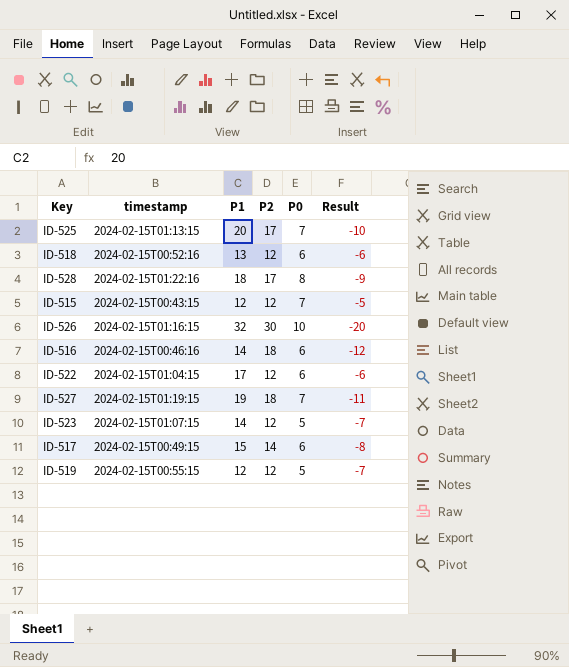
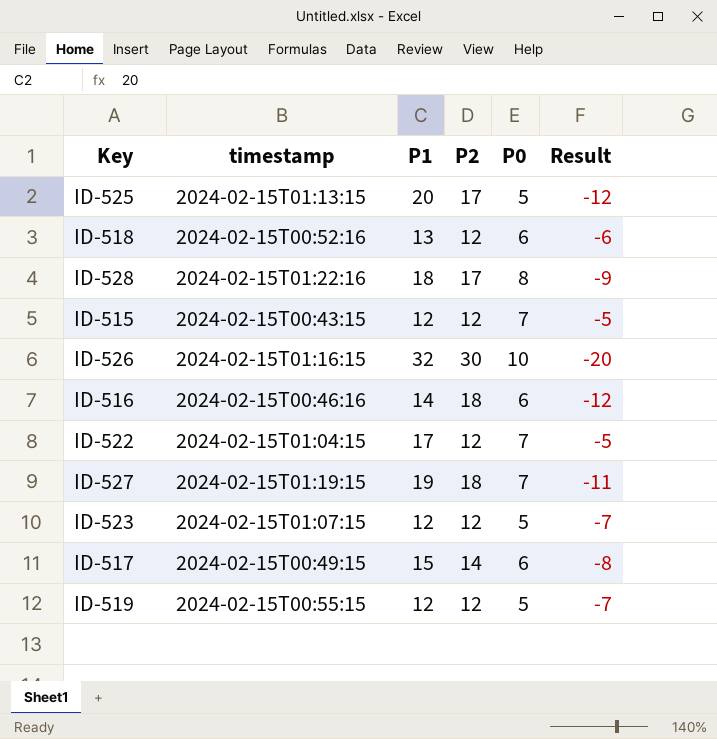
ID-525 | P0: 7 -> 5
ID-525 | Result: -10 -> -12
ID-522 | P0: 6 -> 7
ID-522 | Result: -6 -> -5
ID-523 | P1: 14 -> 12

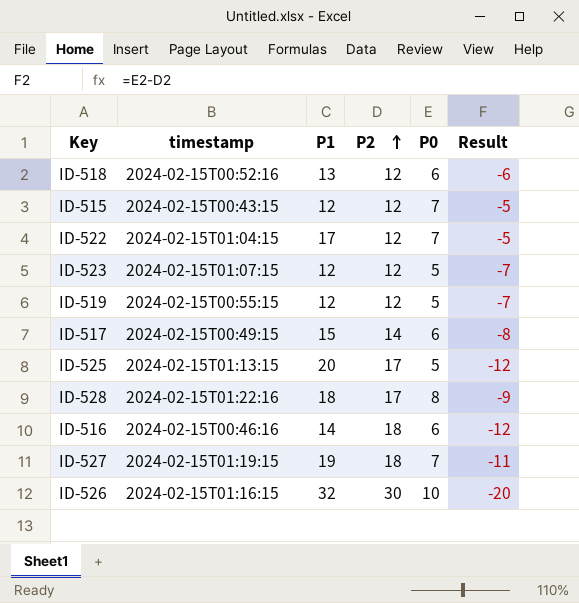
row order: none -> P2 ascending

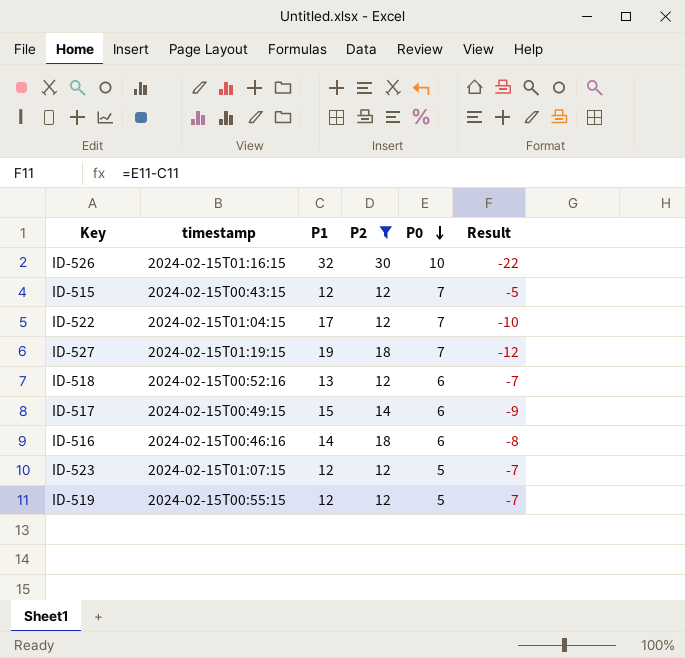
filter: none -> P2 != 17
row order: P2 ascending -> P0 descending
column Result | formula: [P0] - [P2] -> [P0] - [P1]

